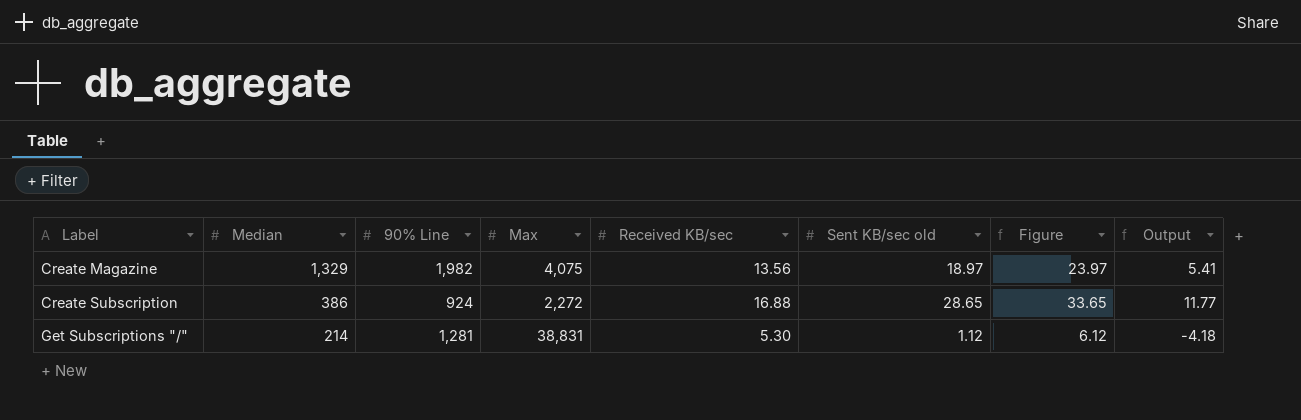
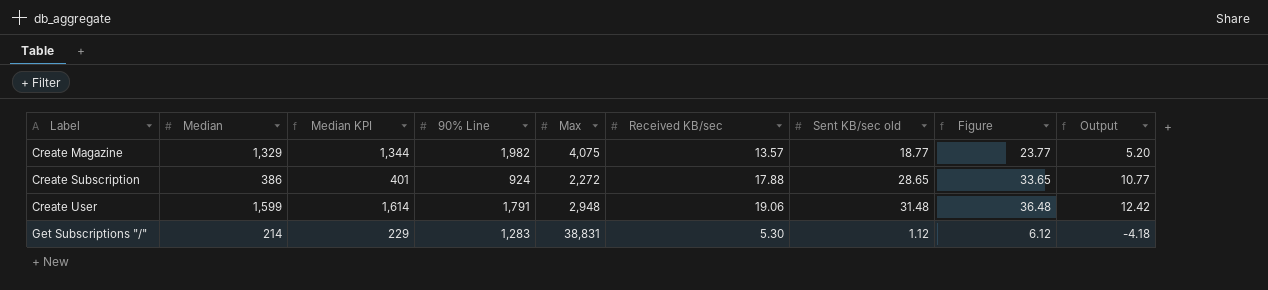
column Median KPI | formula: none -> [Median] + 15
Create Magazine | Received KB/sec: 13.56 -> 13.57
Create Magazine | Sent KB/sec old: 18.97 -> 18.77
Create Magazine | Figure: 23.97 -> 23.77
Create Magazine | Output: 5.41 -> 5.20
Create Subscription | Received KB/sec: 16.88 -> 17.88
Create Subscription | Output: 11.77 -> 10.77
row Create User: none -> 1,599 | 1,614 | 1,791 | 2,948 | 19.06 | 31.48 | 36.48 | 12.42
Get Subscriptions "/" | 90% Line: 1,281 -> 1,283

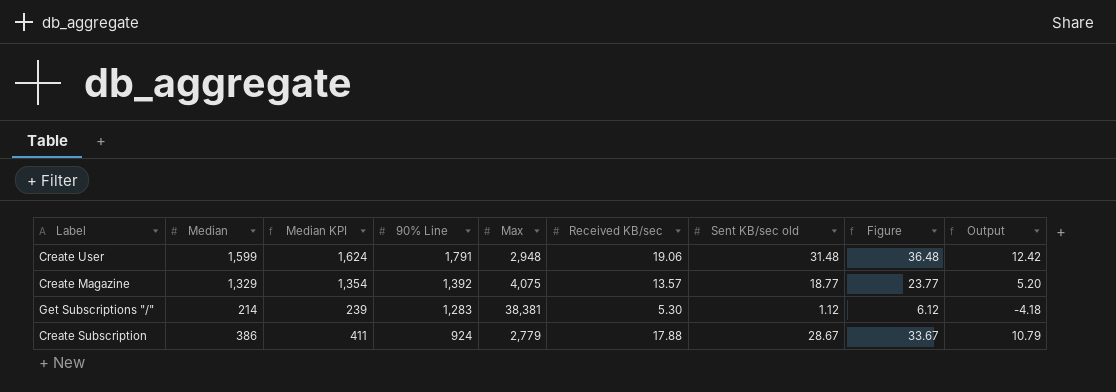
row order: Label ascending -> 90% Line descending
column Median KPI | formula: [Median] + 15 -> [Median] + 25
Create Magazine | 90% Line: 1,982 -> 1,392
Get Subscriptions "/" | Max: 38,831 -> 38,381
Create Subscription | Max: 2,272 -> 2,779
Create Subscription | Sent KB/sec old: 28.65 -> 28.67
Create Subscription | Figure: 33.65 -> 33.67
Create Subscription | Output: 10.77 -> 10.79

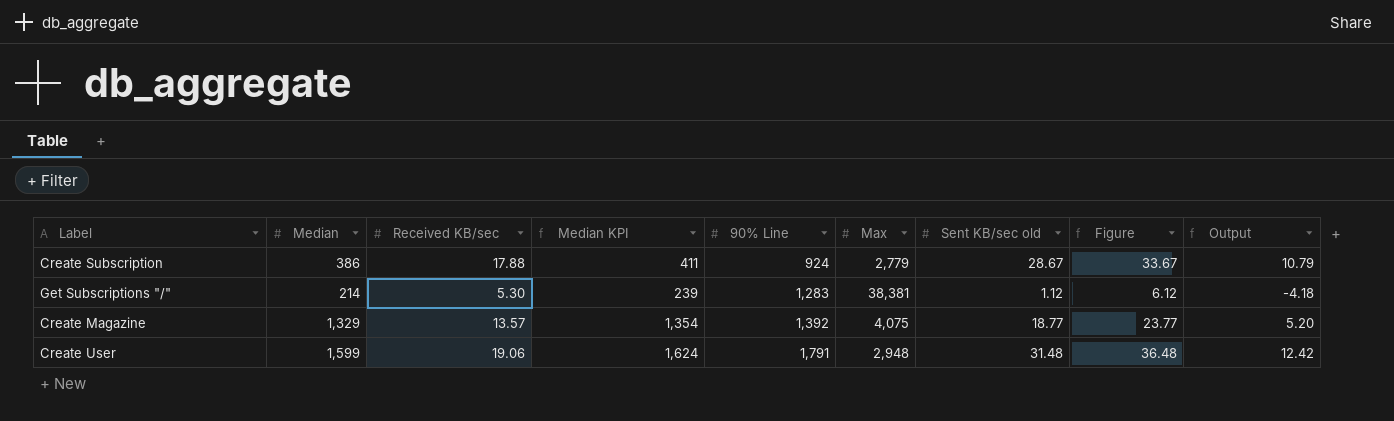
row order: 90% Line descending -> 90% Line ascending
column Received KB/sec | position: 6 -> 3

